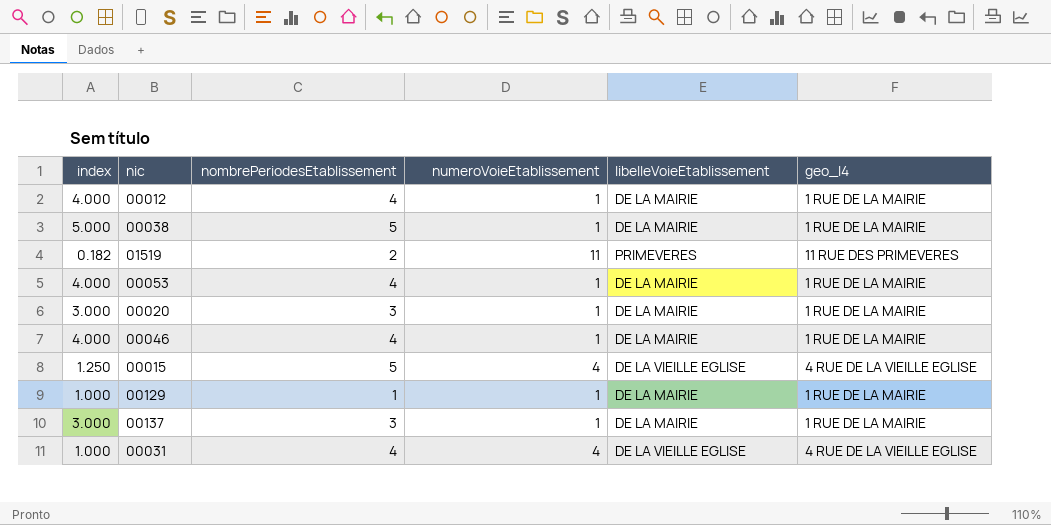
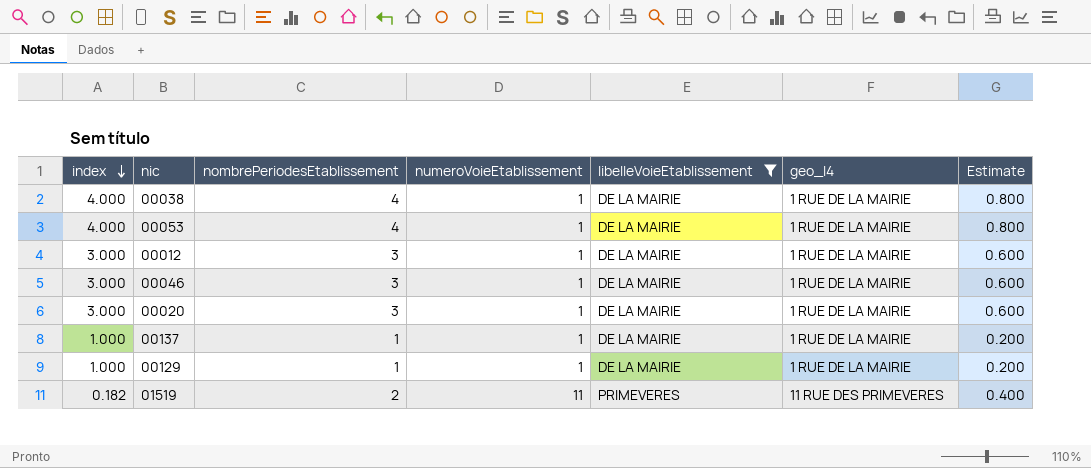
filter: none -> libelleVoieEtablissement != DE LA VIEILLE EGLISE
row order: none -> index descending
column Estimate | formula: none -> [nombrePeriodesEtablissement] * 0.2
00038 | index: 5.000 -> 4.000
00038 | nombrePeriodesEtablissement: 5 -> 4
00012 | index: 4.000 -> 3.000
00012 | nombrePeriodesEtablissement: 4 -> 3
00046 | index: 4.000 -> 3.000
00046 | nombrePeriodesEtablissement: 4 -> 3
00137 | index: 3.000 -> 1.000
00137 | nombrePeriodesEtablissement: 3 -> 1

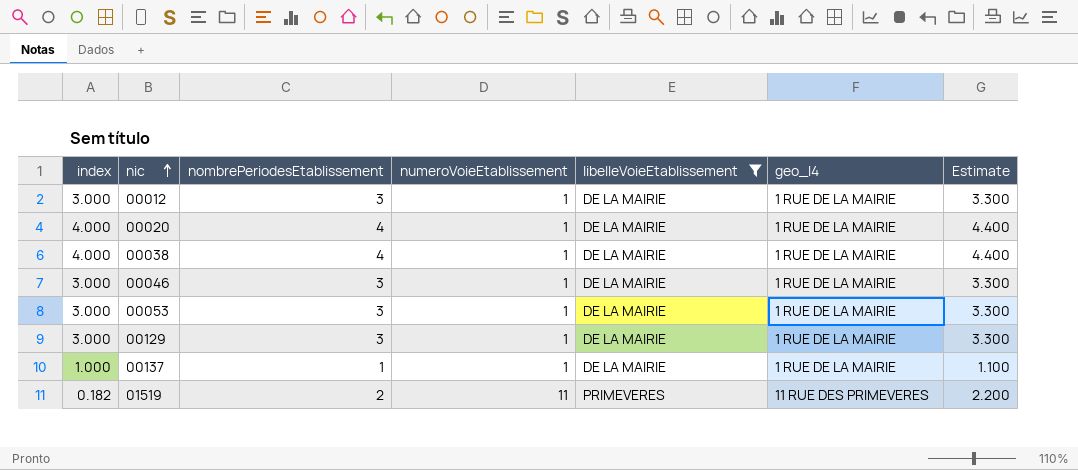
row order: index descending -> nic ascending
column Estimate | formula: [nombrePeriodesEtablissement] * 0.2 -> [nombrePeriodesEtablissement] * 1.1
00020 | index: 3.000 -> 4.000
00020 | nombrePeriodesEtablissement: 3 -> 4
00053 | index: 4.000 -> 3.000
00053 | nombrePeriodesEtablissement: 4 -> 3
00129 | index: 1.000 -> 3.000
00129 | nombrePeriodesEtablissement: 1 -> 3

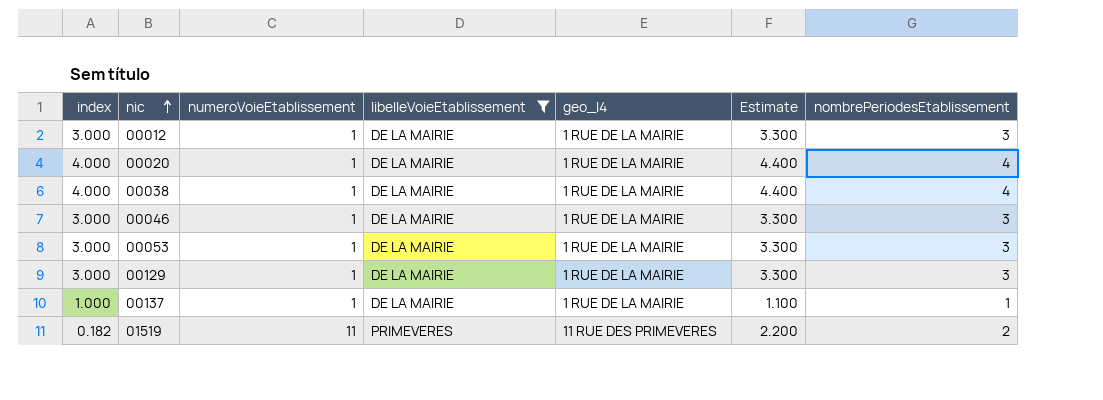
column nombrePeriodesEtablissement | position: 3 -> 7

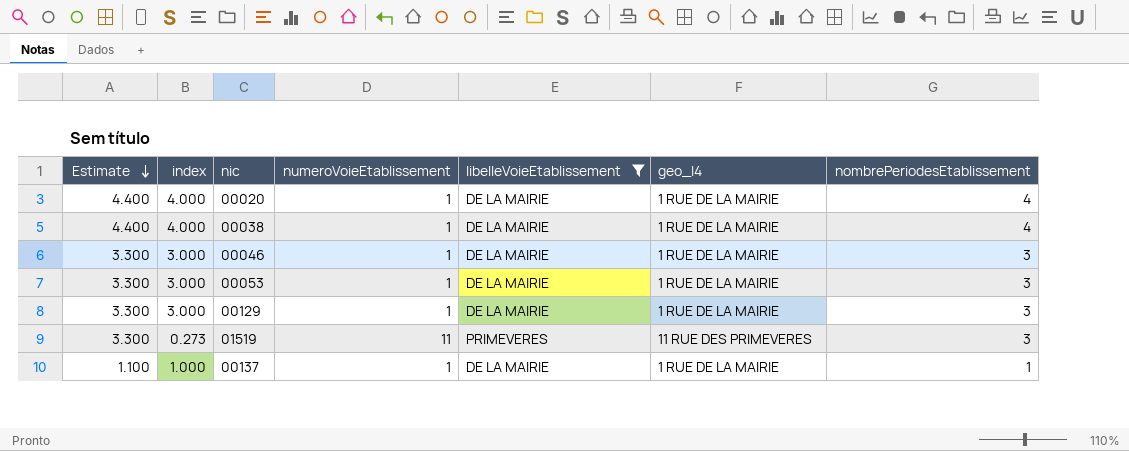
row order: nic ascending -> Estimate descending
column Estimate | position: 6 -> 1
row 00012: 3.000 | 1 | DE LA MAIRIE | 1 RUE DE LA MAIRIE | 3.300 | 3 -> none
01519 | Estimate: 2.200 -> 3.300
01519 | index: 0.182 -> 0.273
01519 | nombrePeriodesEtablissement: 2 -> 3

